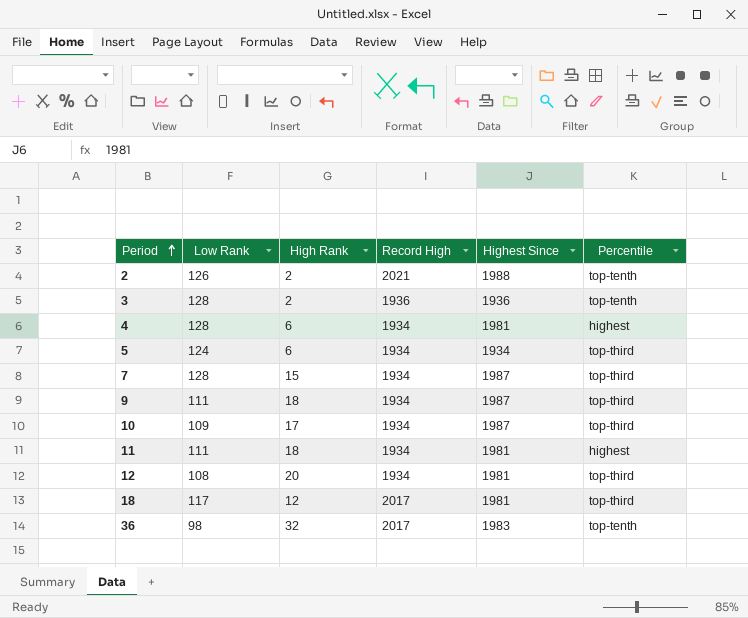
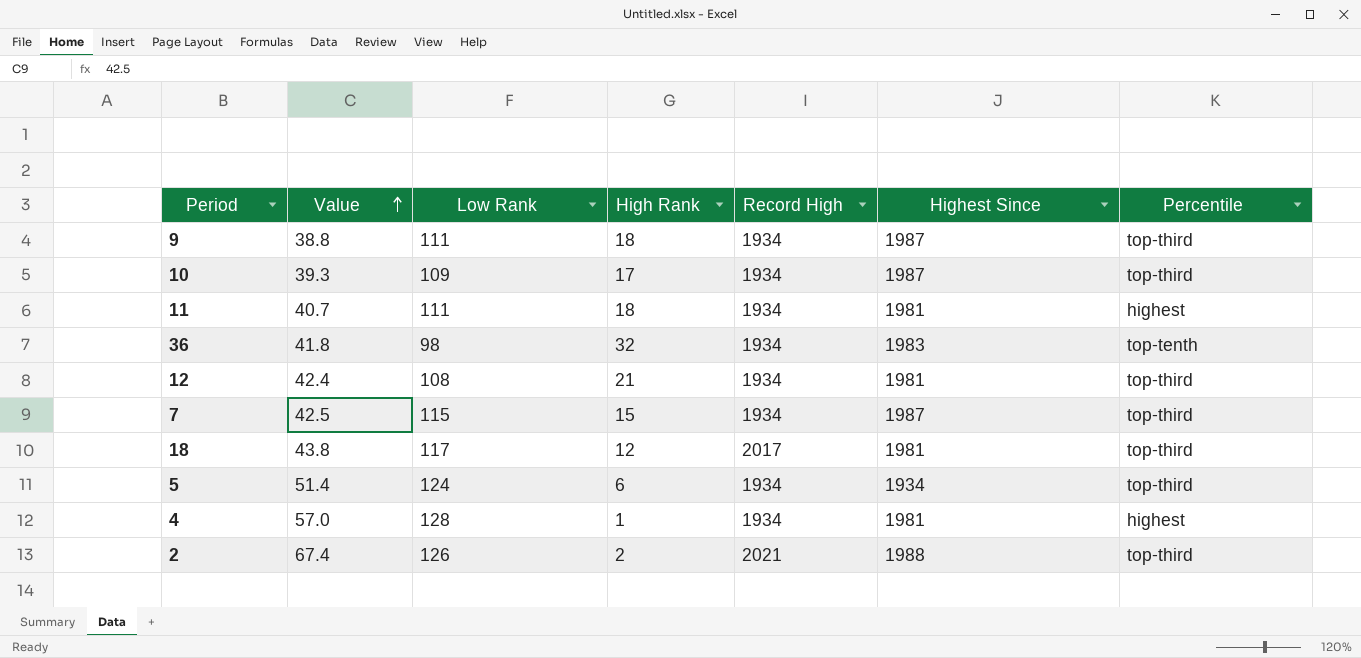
row order: Period ascending -> Value ascending
column Value | position: none -> 2
row 3: 128 | 2 | 1936 | 1936 | top-tenth -> none
36 | Record High: 2017 -> 1934
12 | High Rank: 20 -> 21
7 | Low Rank: 128 -> 115
4 | High Rank: 6 -> 1
2 | Percentile: top-tenth -> top-third

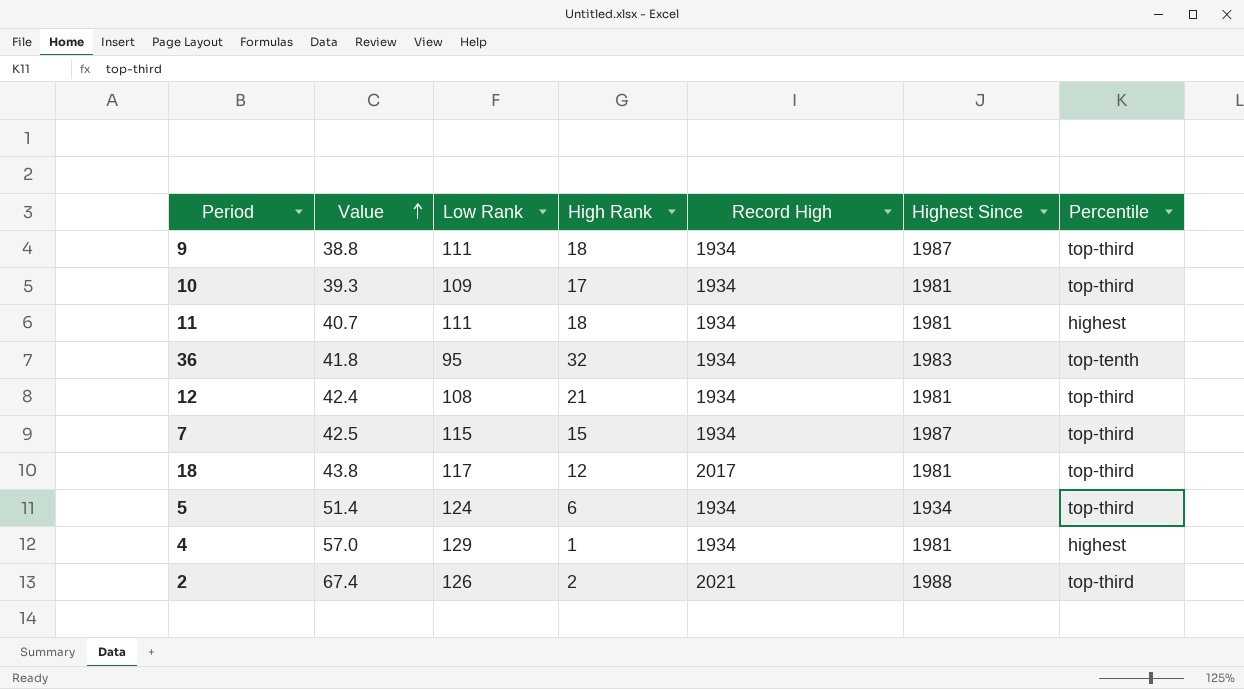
10 | Highest Since: 1987 -> 1981
36 | Low Rank: 98 -> 95
4 | Low Rank: 128 -> 129

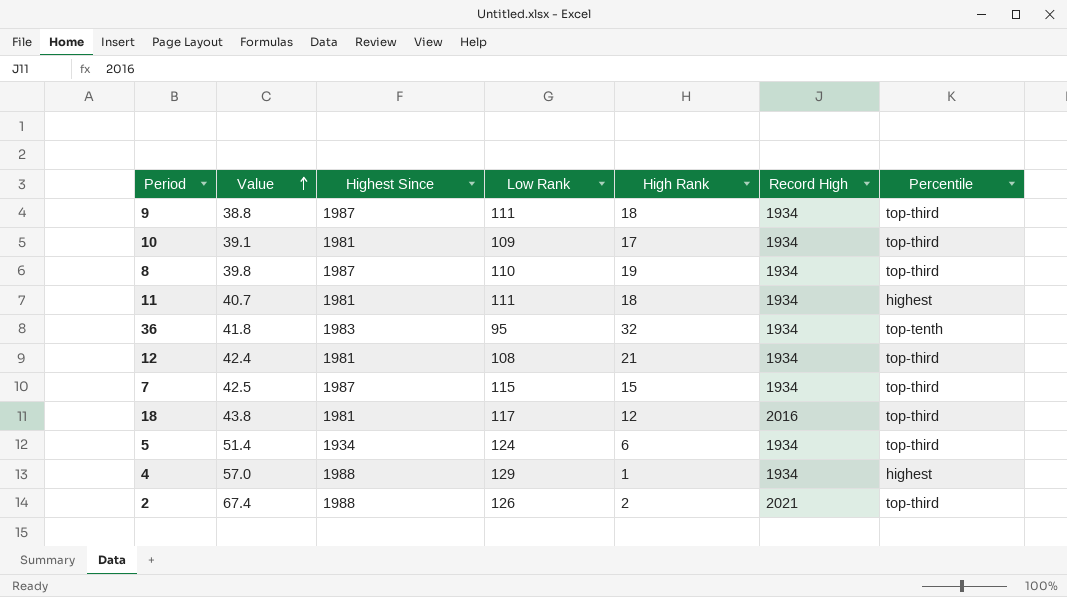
column Highest Since | position: 6 -> 3
10 | Value: 39.3 -> 39.1
row 8: none -> 39.8 | 1987 | 110 | 19 | 1934 | top-third
18 | Record High: 2017 -> 2016
4 | Highest Since: 1981 -> 1988

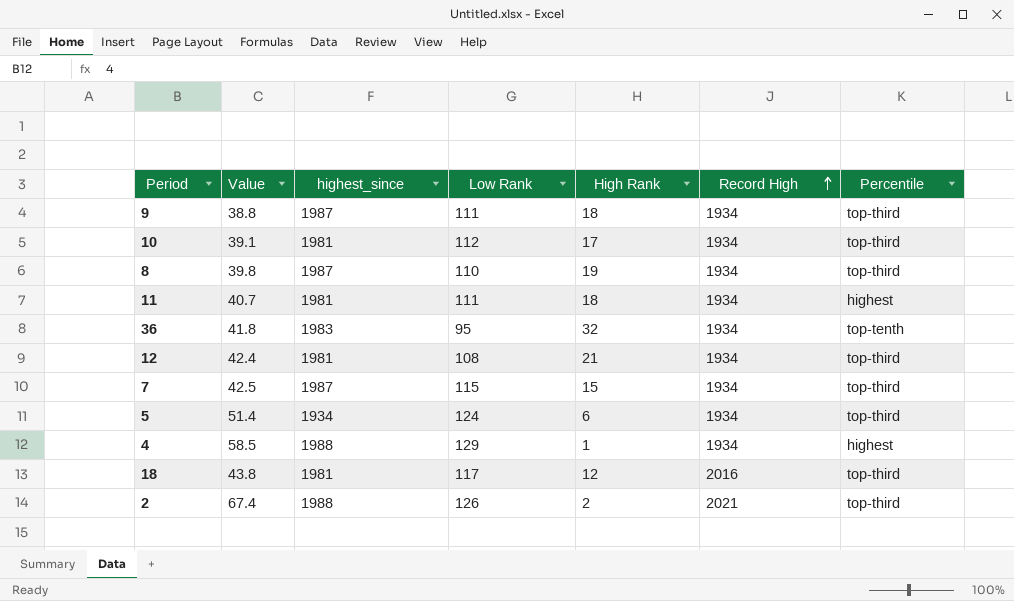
row order: Value ascending -> Record High ascending
column name: Highest Since -> highest_since
10 | Low Rank: 109 -> 112
4 | Value: 57.0 -> 58.5

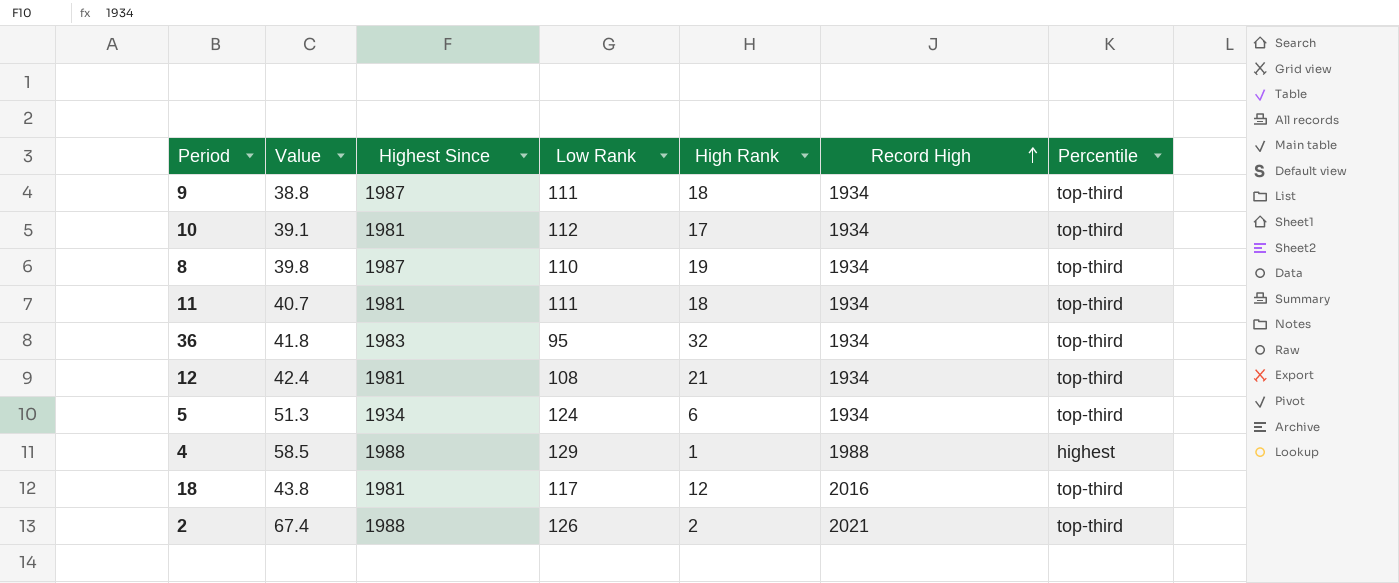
column name: highest_since -> Highest Since
row 7: 42.5 | 1987 | 115 | 15 | 1934 | top-third -> none
11 | Percentile: highest -> top-third
36 | Percentile: top-tenth -> top-third
5 | Value: 51.4 -> 51.3
4 | Record High: 1934 -> 1988

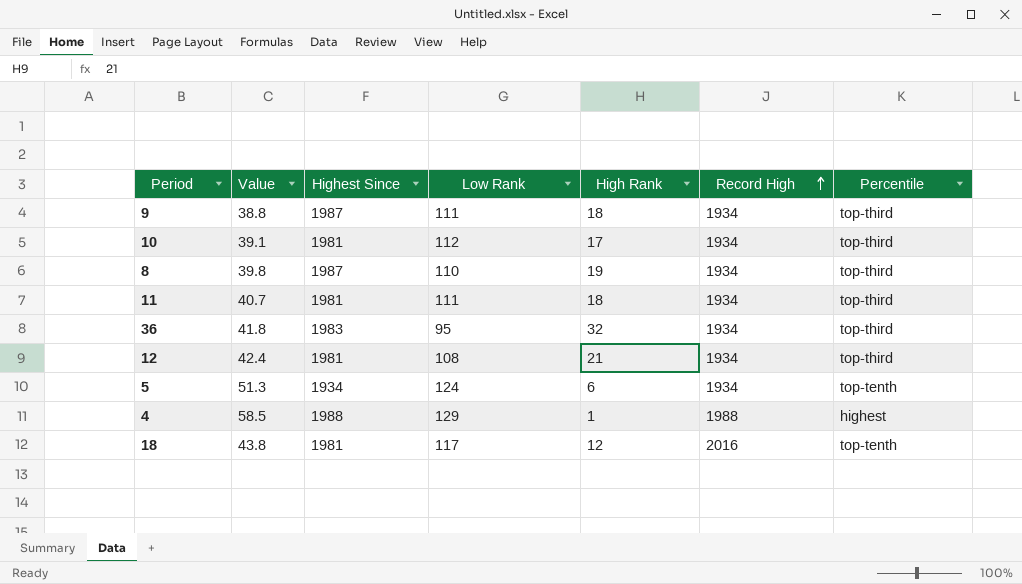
row 2: 67.4 | 1988 | 126 | 2 | 2021 | top-third -> none
5 | Percentile: top-third -> top-tenth
18 | Percentile: top-third -> top-tenth

